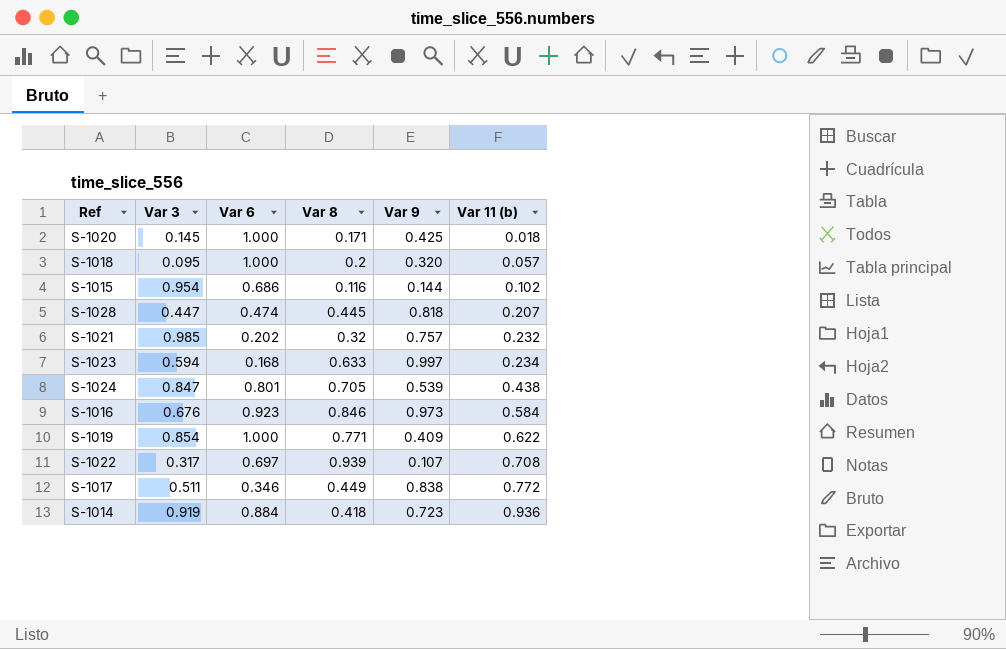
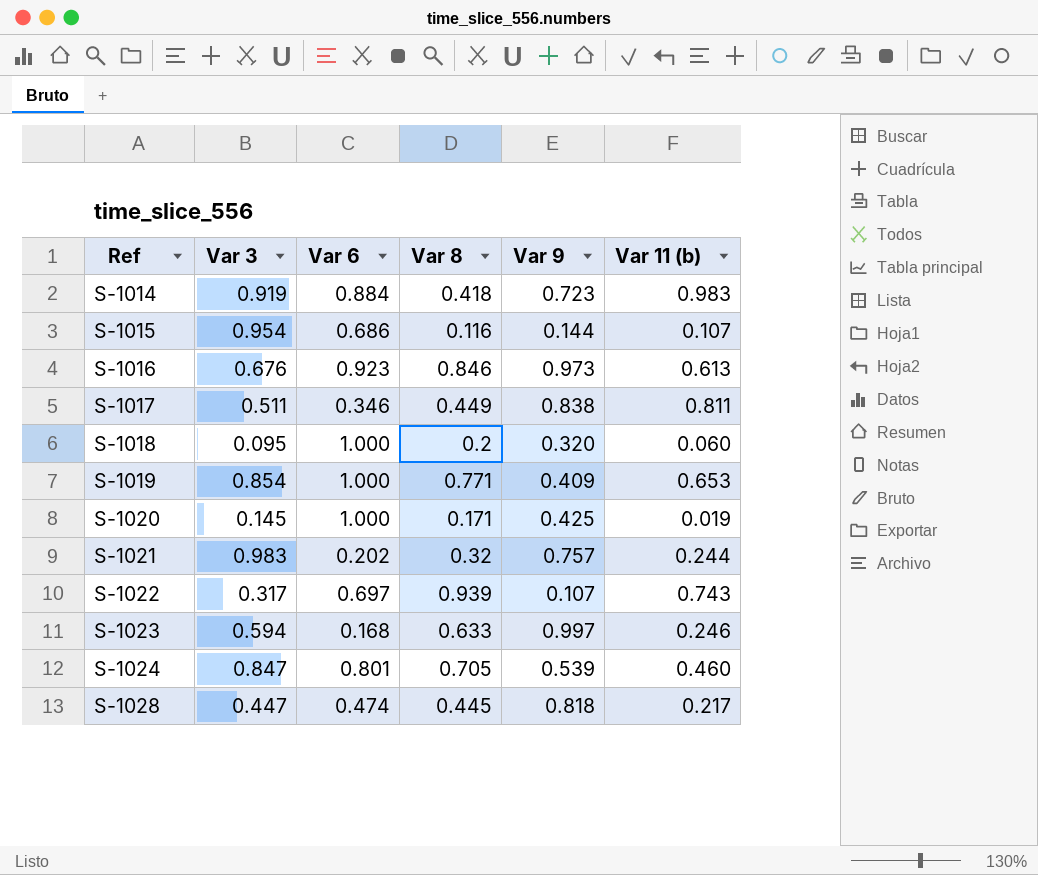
row order: Var 11 (b) ascending -> Ref ascending
S-1014 | Var 11 (b): 0.936 -> 0.983
S-1015 | Var 11 (b): 0.102 -> 0.107
S-1016 | Var 11 (b): 0.584 -> 0.613
S-1017 | Var 11 (b): 0.772 -> 0.811
S-1018 | Var 11 (b): 0.057 -> 0.060
S-1019 | Var 11 (b): 0.622 -> 0.653
S-1020 | Var 11 (b): 0.018 -> 0.019
S-1021 | Var 3: 0.985 -> 0.983
S-1021 | Var 11 (b): 0.232 -> 0.244
S-1022 | Var 11 (b): 0.708 -> 0.743
S-1023 | Var 11 (b): 0.234 -> 0.246
S-1024 | Var 11 (b): 0.438 -> 0.460
S-1028 | Var 11 (b): 0.207 -> 0.217

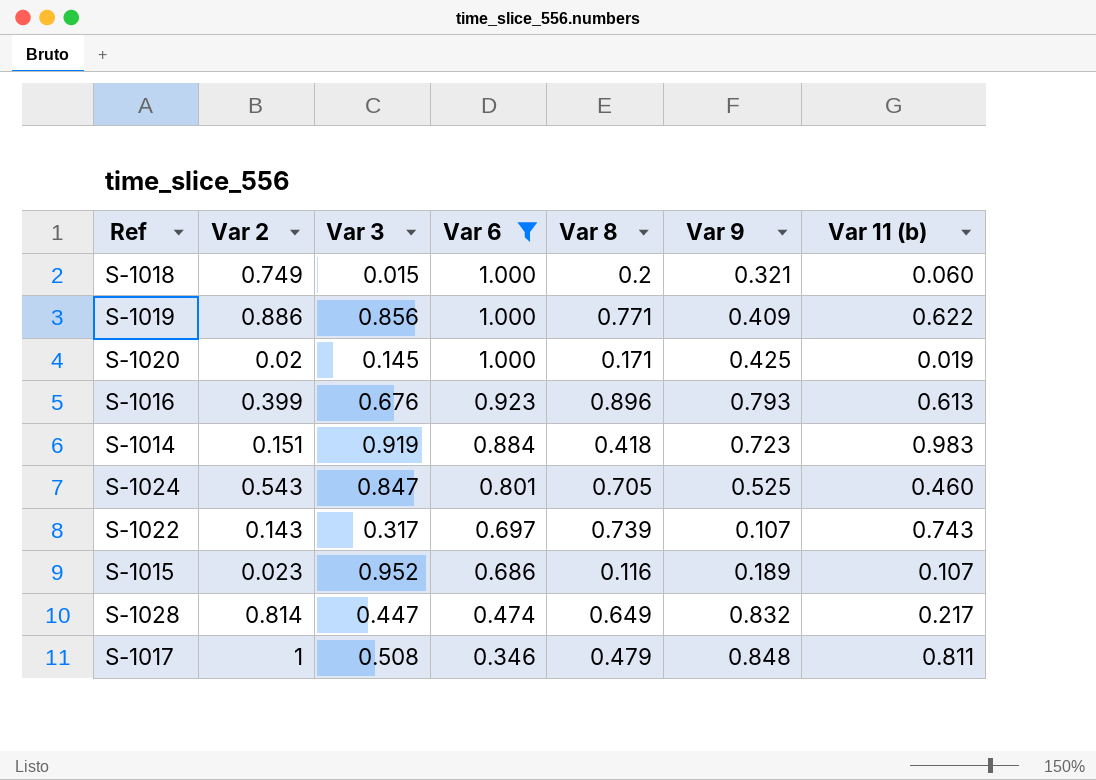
filter: none -> Var 6 >= 0.346
row order: Ref ascending -> Var 6 descending
column Var 2 | position: none -> 2
S-1018 | Var 3: 0.095 -> 0.015
S-1018 | Var 9: 0.320 -> 0.321
S-1019 | Var 3: 0.854 -> 0.856
S-1019 | Var 11 (b): 0.653 -> 0.622
S-1016 | Var 8: 0.846 -> 0.896
S-1016 | Var 9: 0.973 -> 0.793
S-1024 | Var 9: 0.539 -> 0.525
S-1022 | Var 8: 0.939 -> 0.739
S-1015 | Var 3: 0.954 -> 0.952
S-1015 | Var 9: 0.144 -> 0.189
S-1028 | Var 8: 0.445 -> 0.649
S-1028 | Var 9: 0.818 -> 0.832
S-1017 | Var 3: 0.511 -> 0.508
S-1017 | Var 8: 0.449 -> 0.479
S-1017 | Var 9: 0.838 -> 0.848

